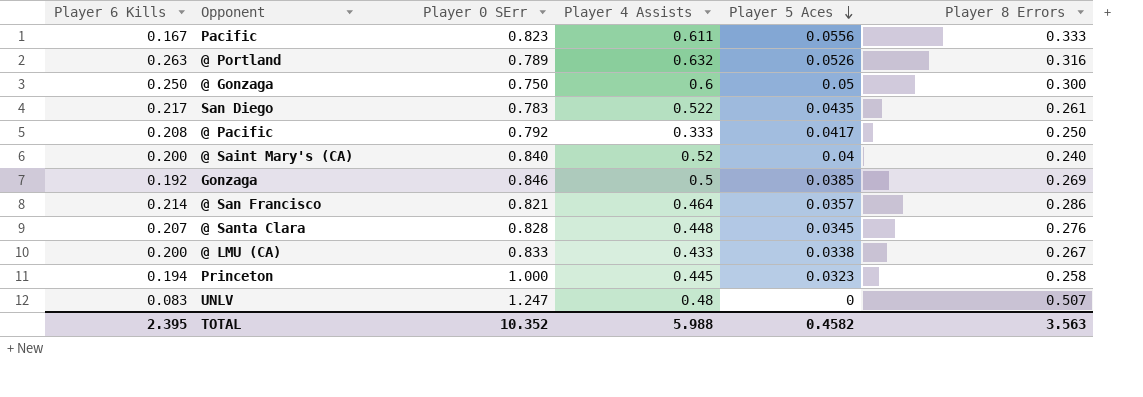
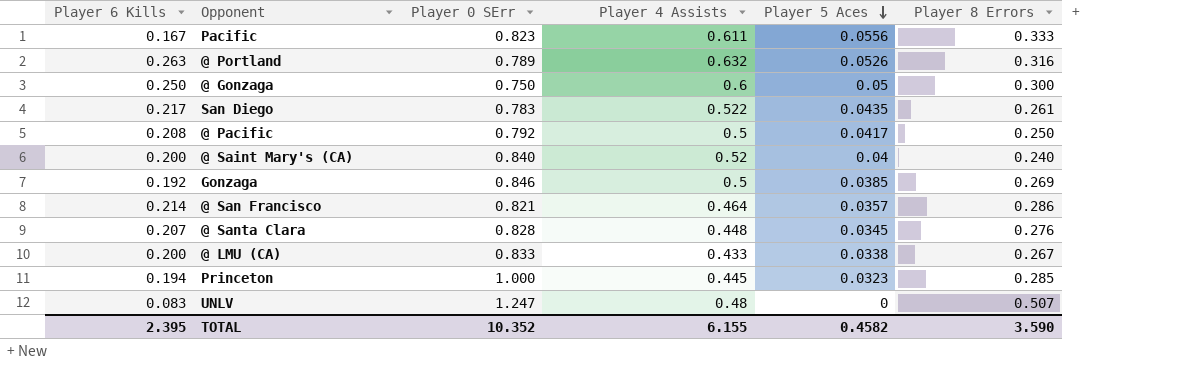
@ Pacific | Player 4 Assists: 0.333 -> 0.5
Princeton | Player 8 Errors: 0.258 -> 0.285
TOTAL | Player 4 Assists: 5.988 -> 6.155
TOTAL | Player 8 Errors: 3.563 -> 3.590

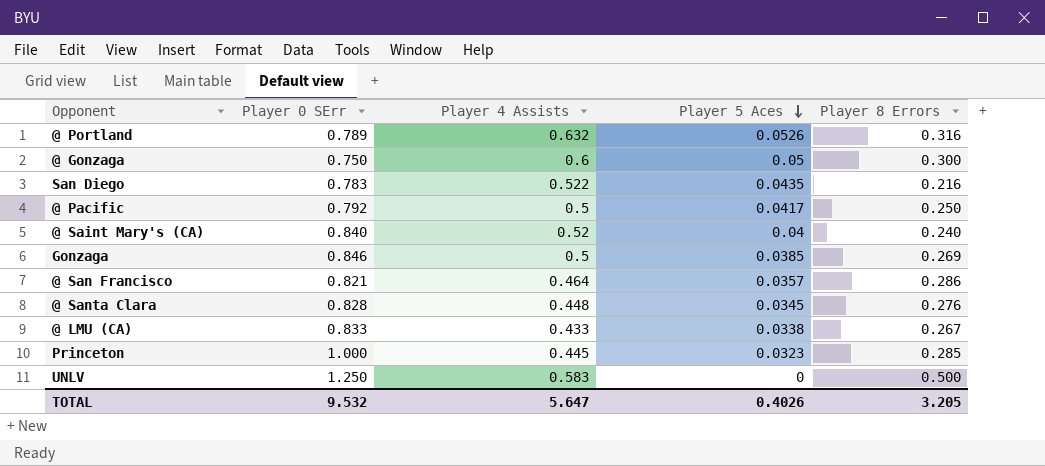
column Player 6 Kills | position: 1 -> none
row Pacific: 0.167 | 0.823 | 0.611 | 0.0556 | 0.333 -> none
San Diego | Player 8 Errors: 0.261 -> 0.216
UNLV | Player 0 SErr: 1.247 -> 1.250
UNLV | Player 4 Assists: 0.48 -> 0.583
UNLV | Player 8 Errors: 0.507 -> 0.500
TOTAL | Player 0 SErr: 10.352 -> 9.532
TOTAL | Player 4 Assists: 6.155 -> 5.647
TOTAL | Player 5 Aces: 0.4582 -> 0.4026
TOTAL | Player 8 Errors: 3.590 -> 3.205

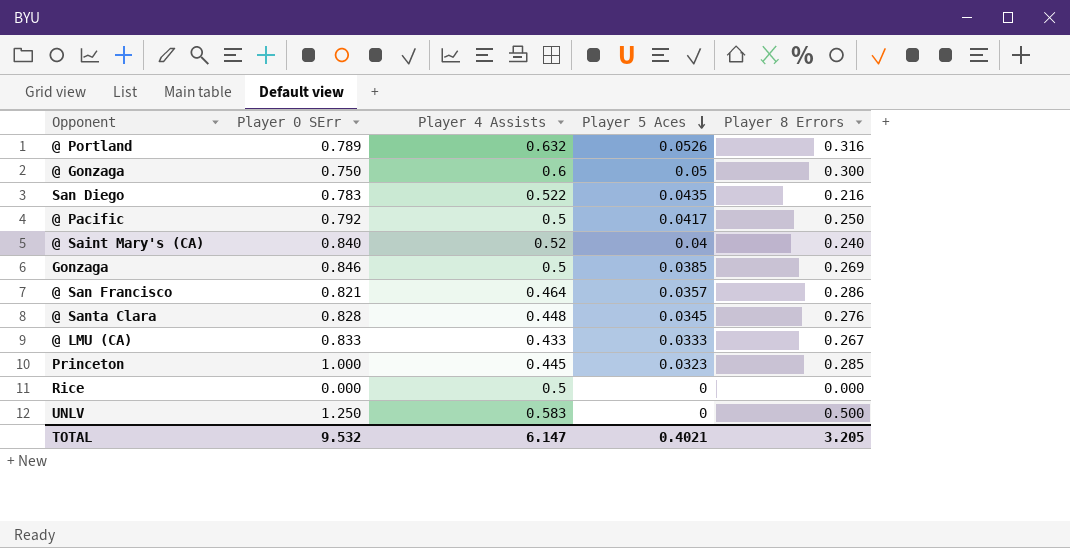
@ LMU (CA) | Player 5 Aces: 0.0338 -> 0.0333
row Rice: none -> 0.000 | 0.5 | 0 | 0.000
TOTAL | Player 4 Assists: 5.647 -> 6.147
TOTAL | Player 5 Aces: 0.4026 -> 0.4021

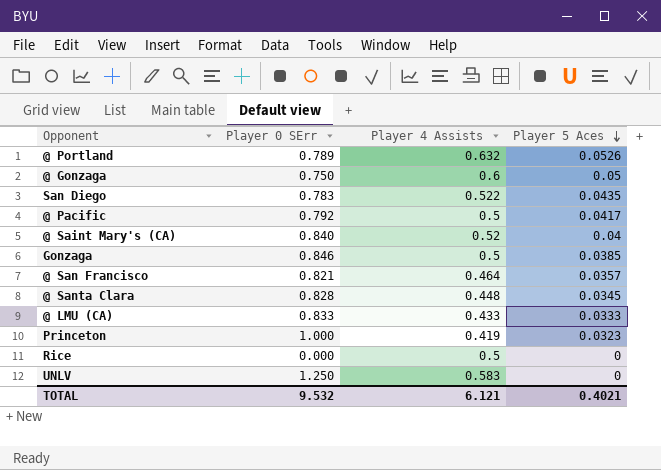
column Player 8 Errors | position: 5 -> none
Princeton | Player 4 Assists: 0.445 -> 0.419
TOTAL | Player 4 Assists: 6.147 -> 6.121

